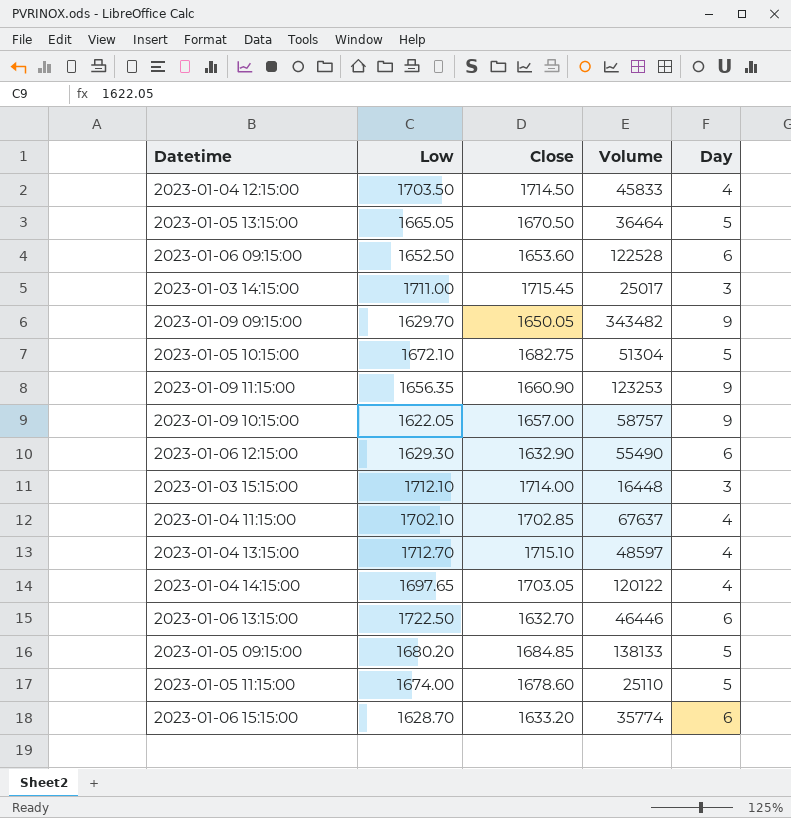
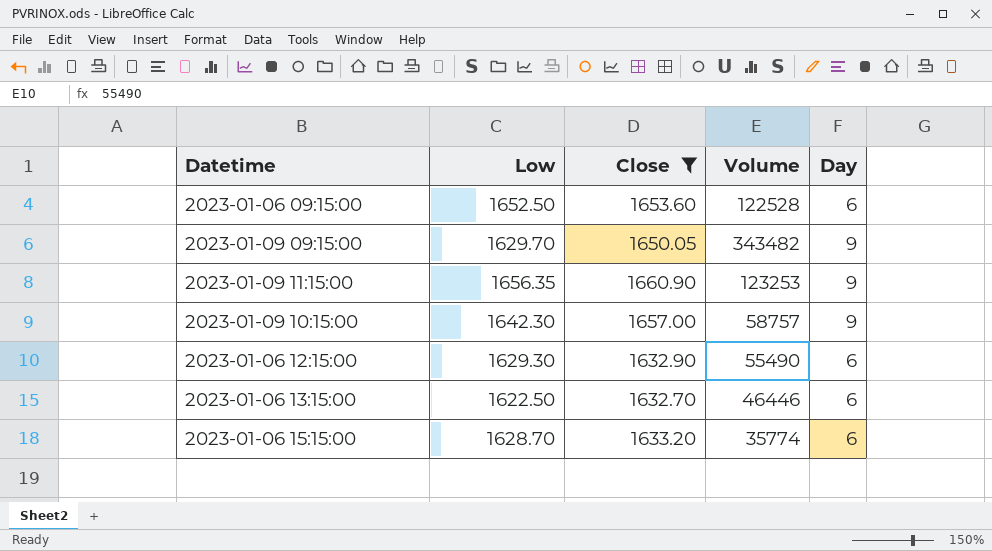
filter: none -> Close <= 1660.90
2023-01-09 10:15:00 | Low: 1622.05 -> 1642.30
2023-01-06 13:15:00 | Low: 1722.50 -> 1622.50

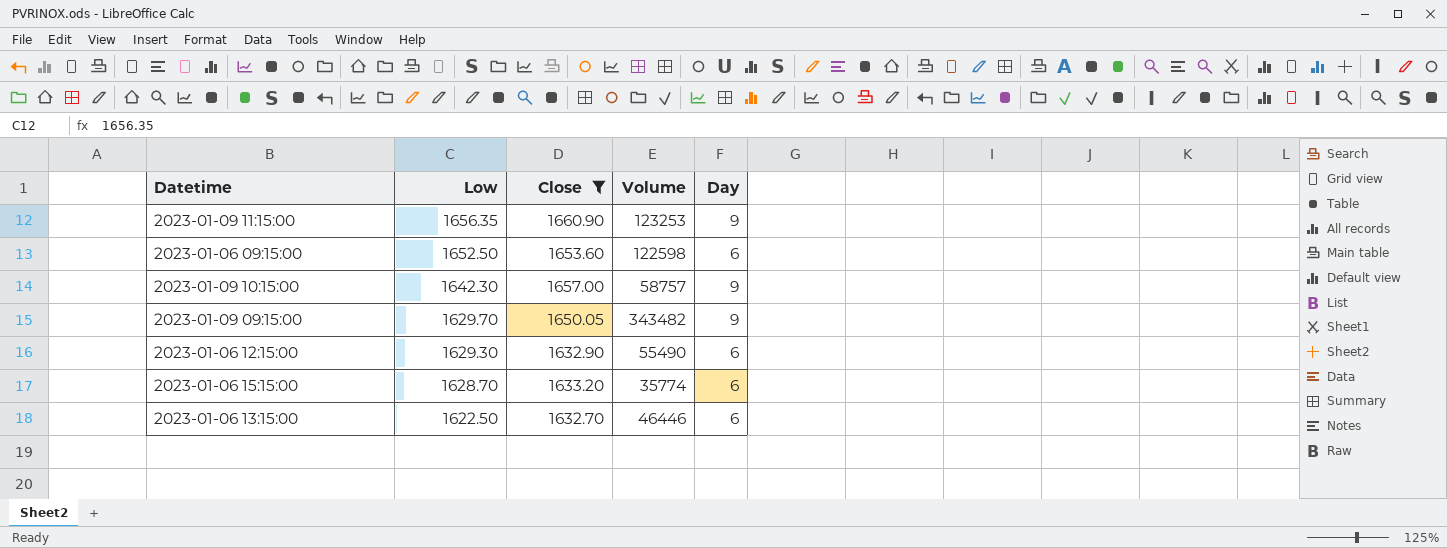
row order: none -> Low descending
2023-01-06 09:15:00 | Volume: 122528 -> 122598

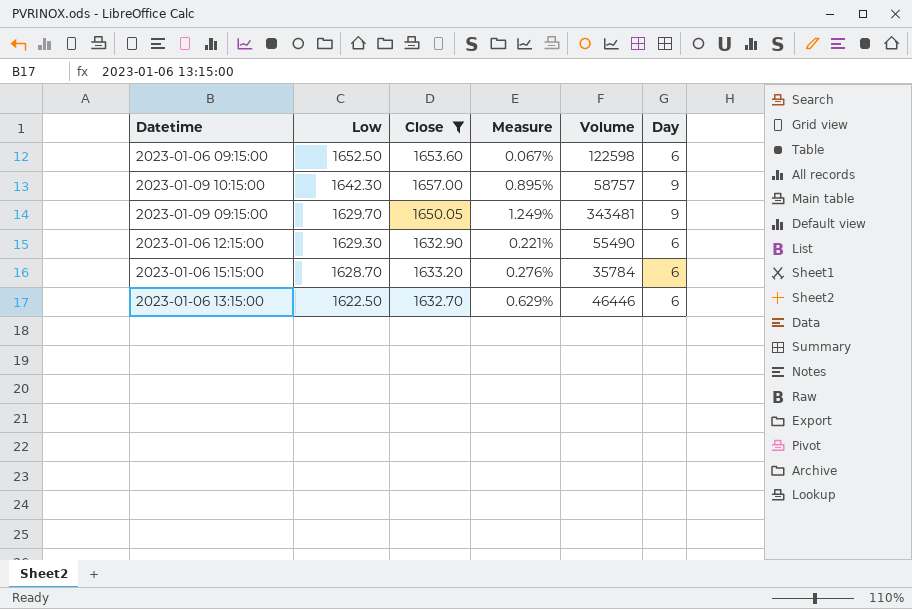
column Measure | formula: none -> ([Close] - [Low]) / [Low]
row 2023-01-09 11:15:00: 1656.35 | 1660.90 | 123253 | 9 -> none
2023-01-09 09:15:00 | Volume: 343482 -> 343481
2023-01-06 15:15:00 | Volume: 35774 -> 35784

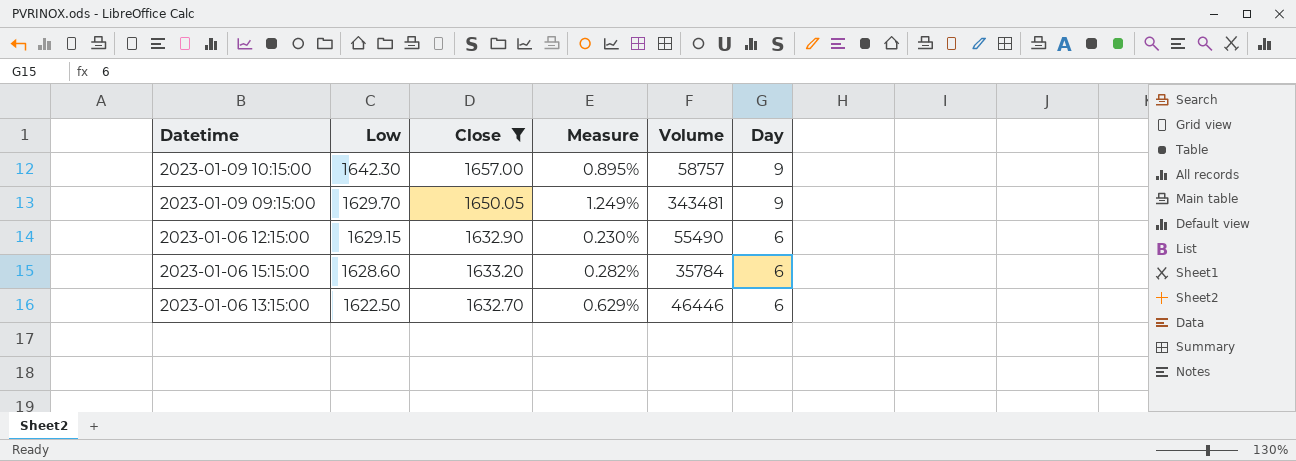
row 2023-01-06 09:15:00: 1652.50 | 1653.60 | 0.067% | 122598 | 6 -> none
2023-01-06 12:15:00 | Low: 1629.30 -> 1629.15
2023-01-06 12:15:00 | Measure: 0.221% -> 0.230%
2023-01-06 15:15:00 | Low: 1628.70 -> 1628.60
2023-01-06 15:15:00 | Measure: 0.276% -> 0.282%

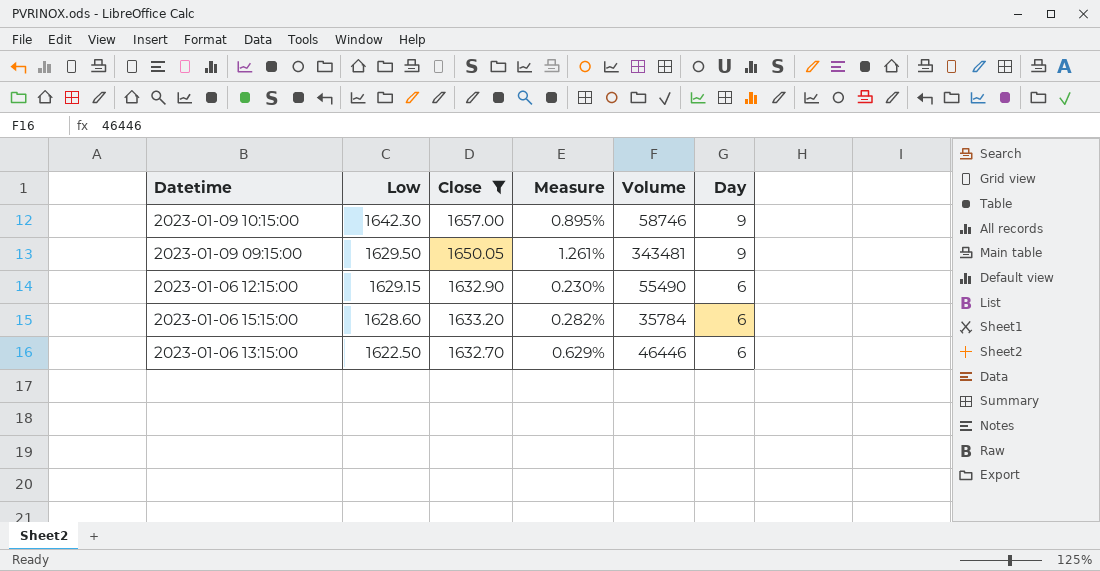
2023-01-09 10:15:00 | Volume: 58757 -> 58746
2023-01-09 09:15:00 | Low: 1629.70 -> 1629.50
2023-01-09 09:15:00 | Measure: 1.249% -> 1.261%

